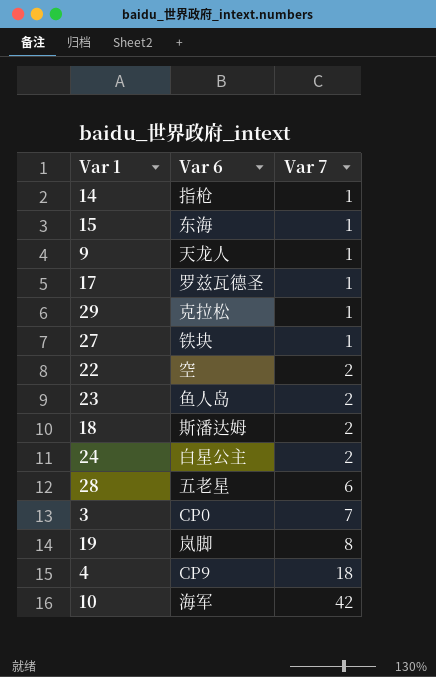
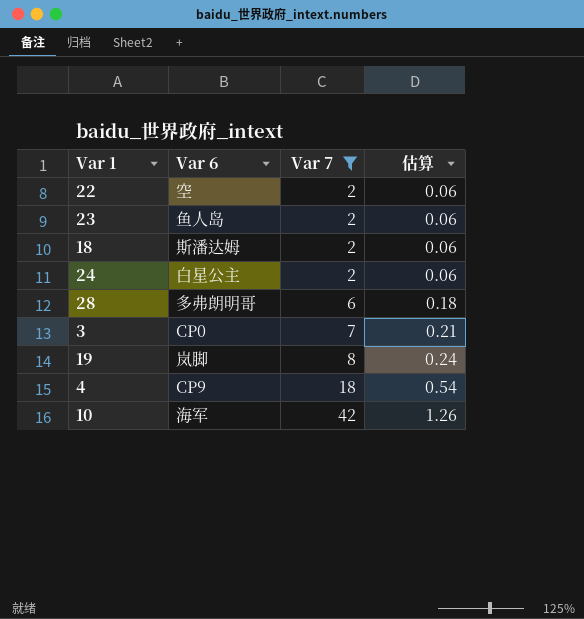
filter: none -> Var 7 != 1
column 估算 | formula: none -> [Var 7] * 0.03
28 | Var 6: 五老星 -> 多弗朗明哥

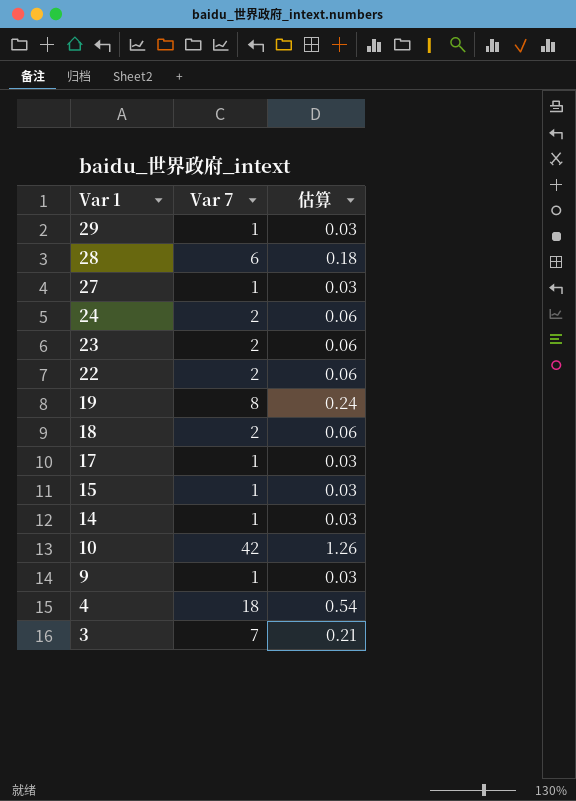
filter: Var 7 != 1 -> none
row order: Var 7 ascending -> Var 1 descending
column Var 6 | position: 2 -> none

